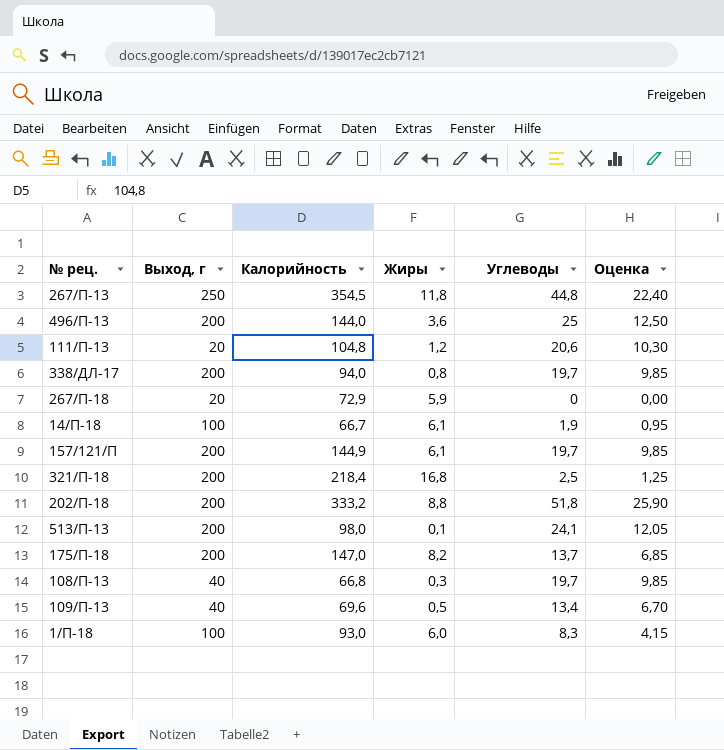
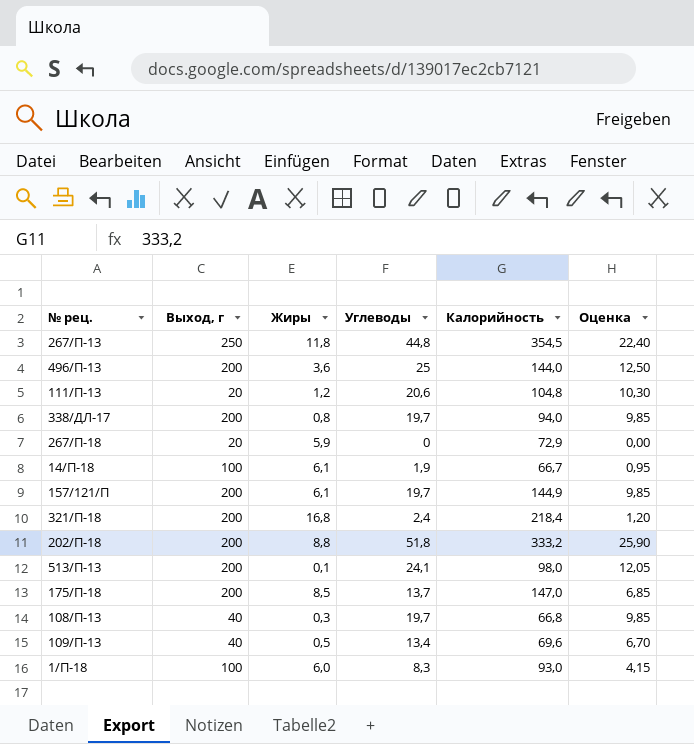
column Калорийность | position: 3 -> 5
321/П-18 | Углеводы: 2,5 -> 2,4
321/П-18 | Оценка: 1,25 -> 1,20
175/П-18 | Жиры: 8,2 -> 8,5

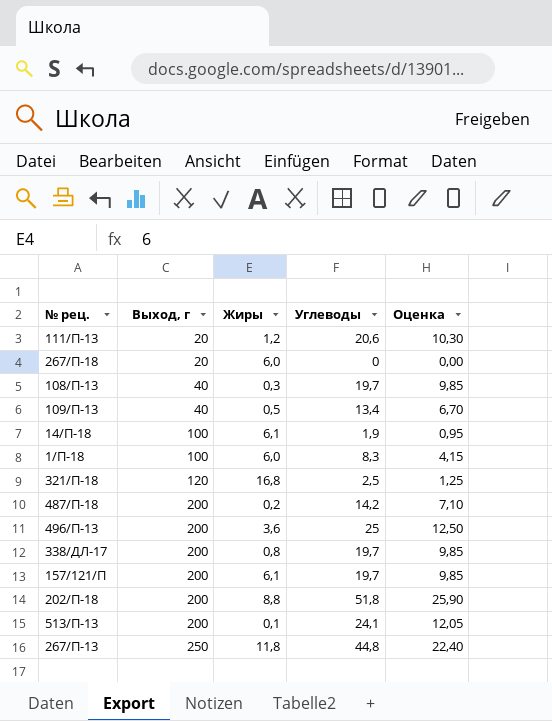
row order: none -> Выход, г ascending
column Калорийность | position: 5 -> none
row 175/П-18: 200 | 8,5 | 13,7 | 147,0 | 6,85 -> none
267/П-18 | Жиры: 5,9 -> 6,0
321/П-18 | Выход, г: 200 -> 120
321/П-18 | Углеводы: 2,4 -> 2,5
321/П-18 | Оценка: 1,20 -> 1,25
row 487/П-18: none -> 200 | 0,2 | 14,2 | 7,10

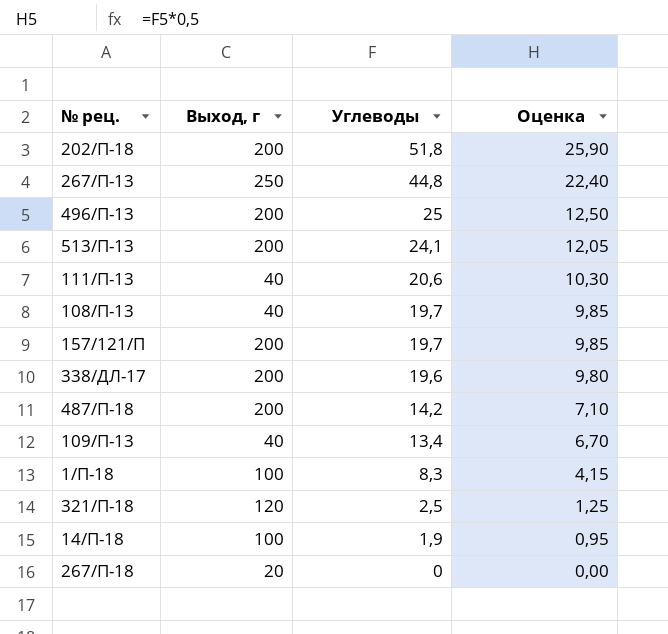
row order: Выход, г ascending -> Углеводы descending
column Жиры | position: 3 -> none
111/П-13 | Выход, г: 20 -> 40
338/ДЛ-17 | Углеводы: 19,7 -> 19,6
338/ДЛ-17 | Оценка: 9,85 -> 9,80

